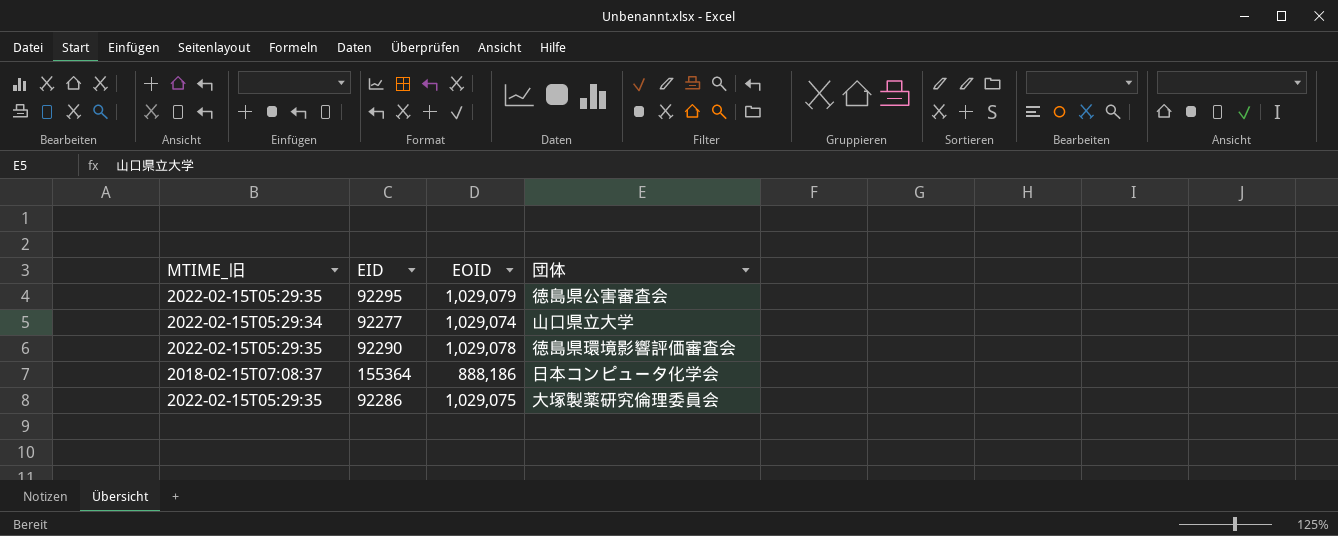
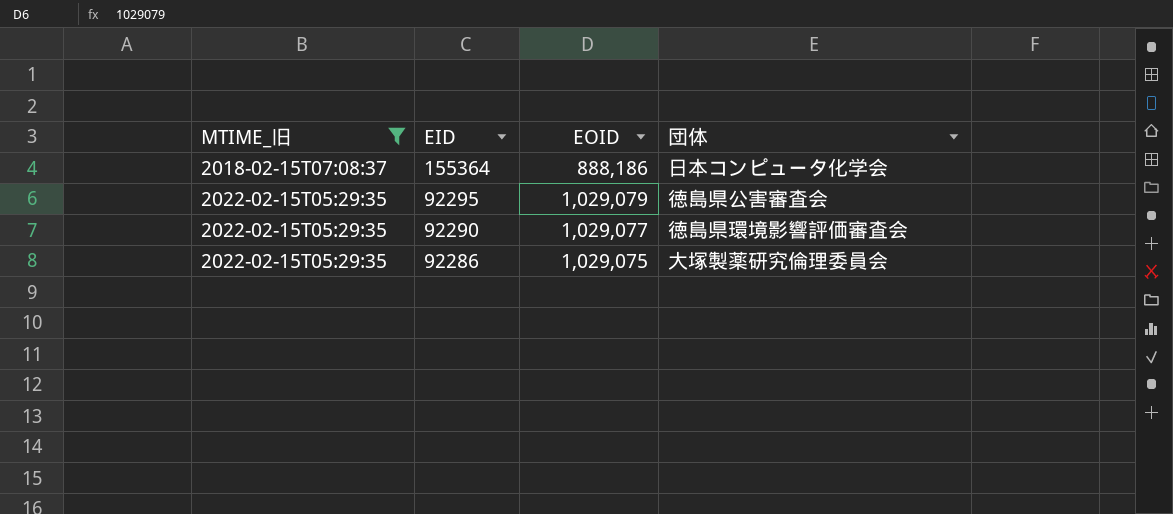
filter: none -> MTIME_旧 != 2022-02-15T05:29:34
row order: none -> MTIME_旧 ascending
92290 | EOID: 1,029,078 -> 1,029,077

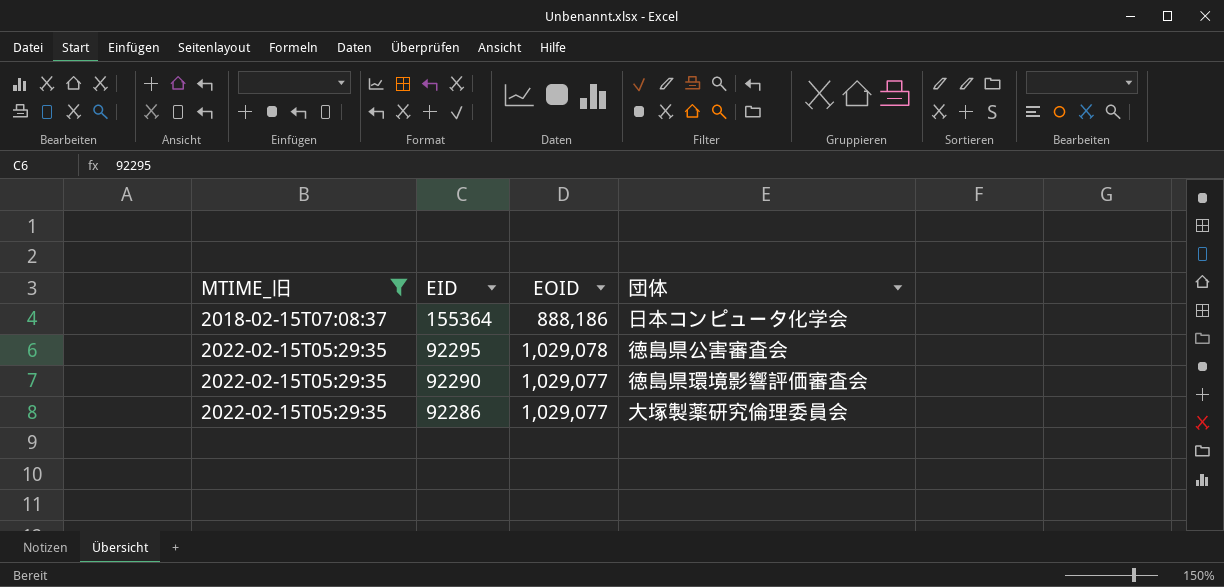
92295 | EOID: 1,029,079 -> 1,029,078
92286 | EOID: 1,029,075 -> 1,029,077

